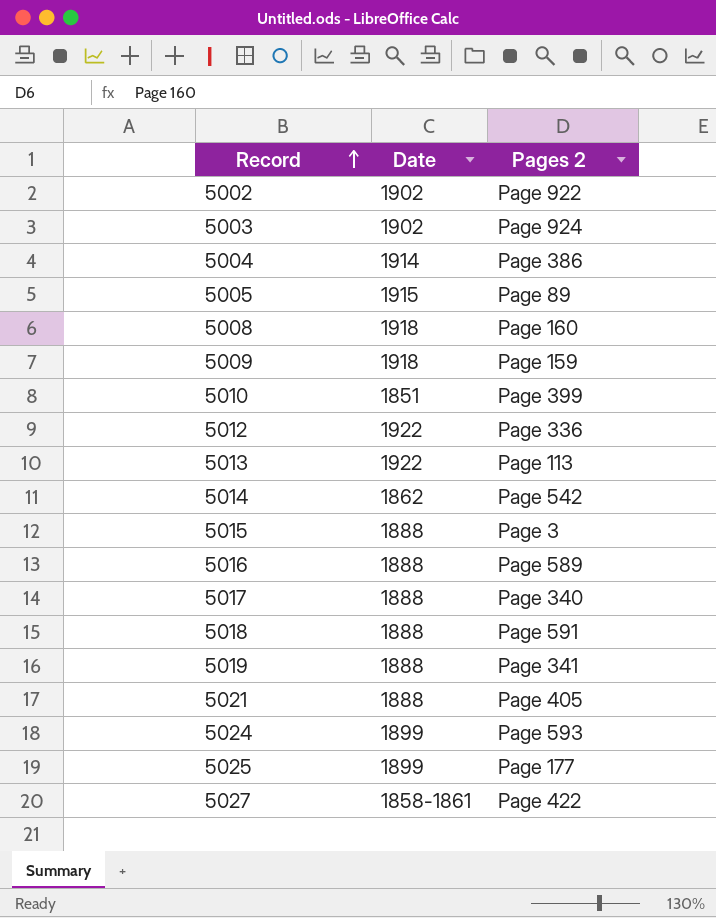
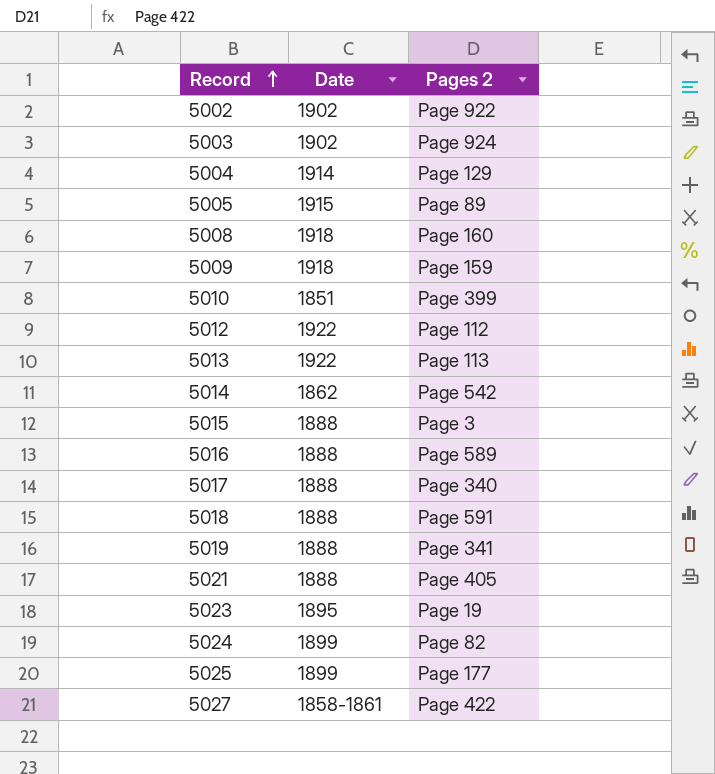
5004 | Pages 2: Page 386 -> Page 129
5012 | Pages 2: Page 336 -> Page 112
row 5023: none -> 1895 | Page 19
5024 | Pages 2: Page 593 -> Page 82

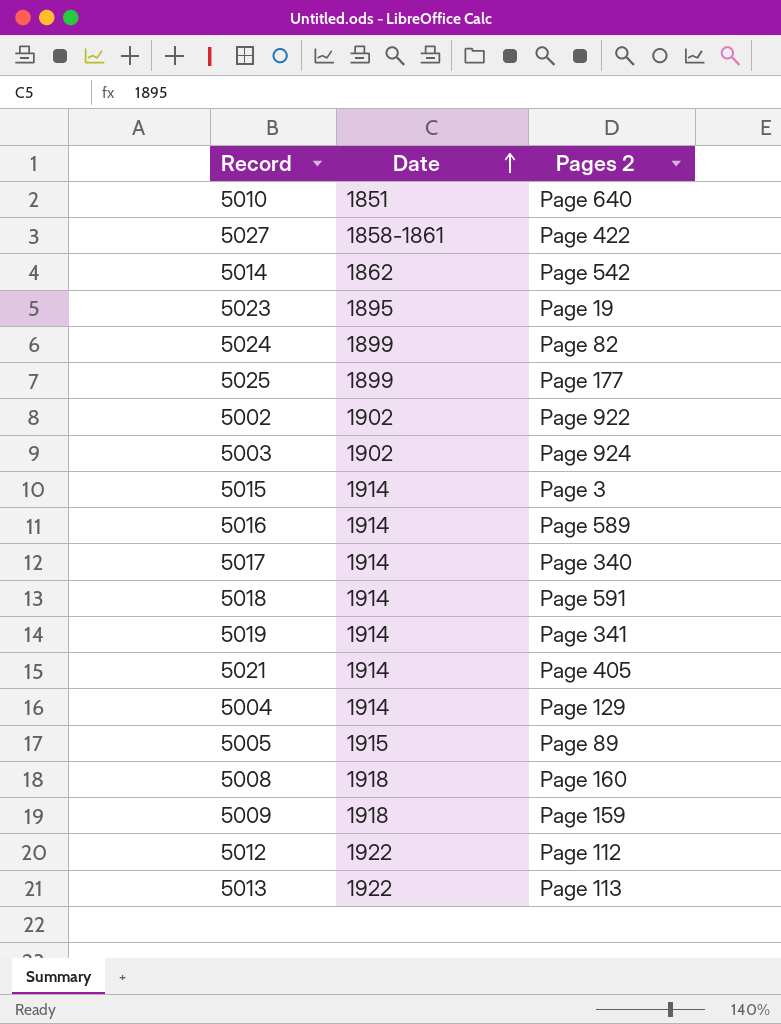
row order: Record ascending -> Date ascending
5010 | Pages 2: Page 399 -> Page 640
5015 | Date: 1888 -> 1914
5016 | Date: 1888 -> 1914
5017 | Date: 1888 -> 1914
5018 | Date: 1888 -> 1914
5019 | Date: 1888 -> 1914
5021 | Date: 1888 -> 1914

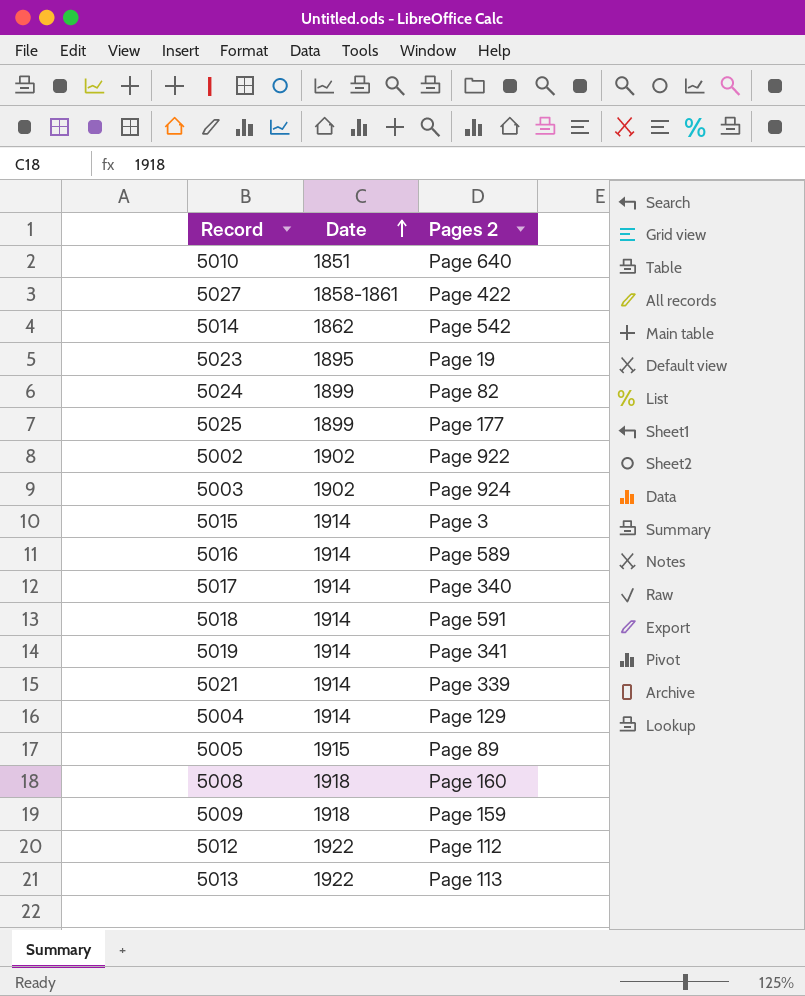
5021 | Pages 2: Page 405 -> Page 339

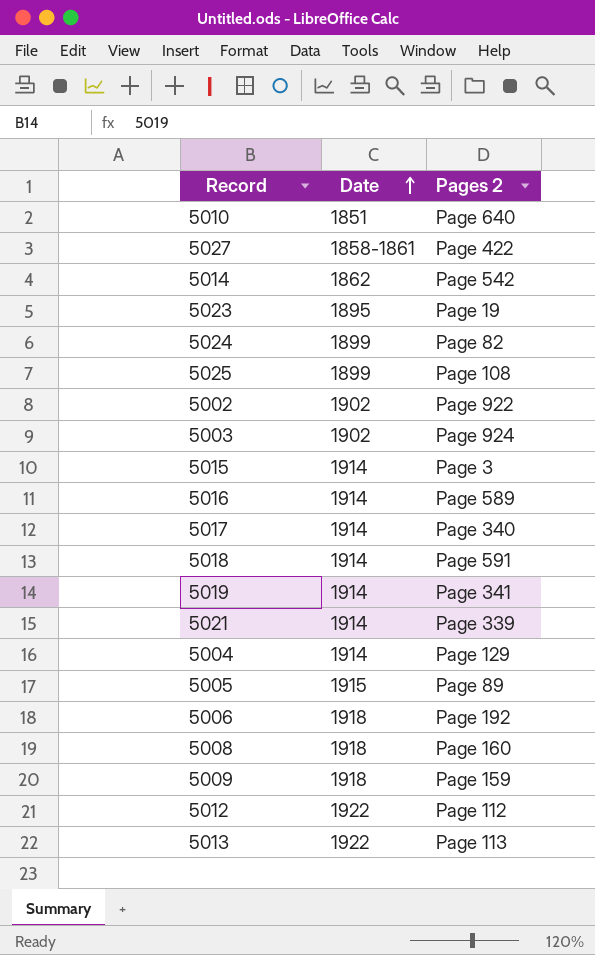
5025 | Pages 2: Page 177 -> Page 108
row 5006: none -> 1918 | Page 192

